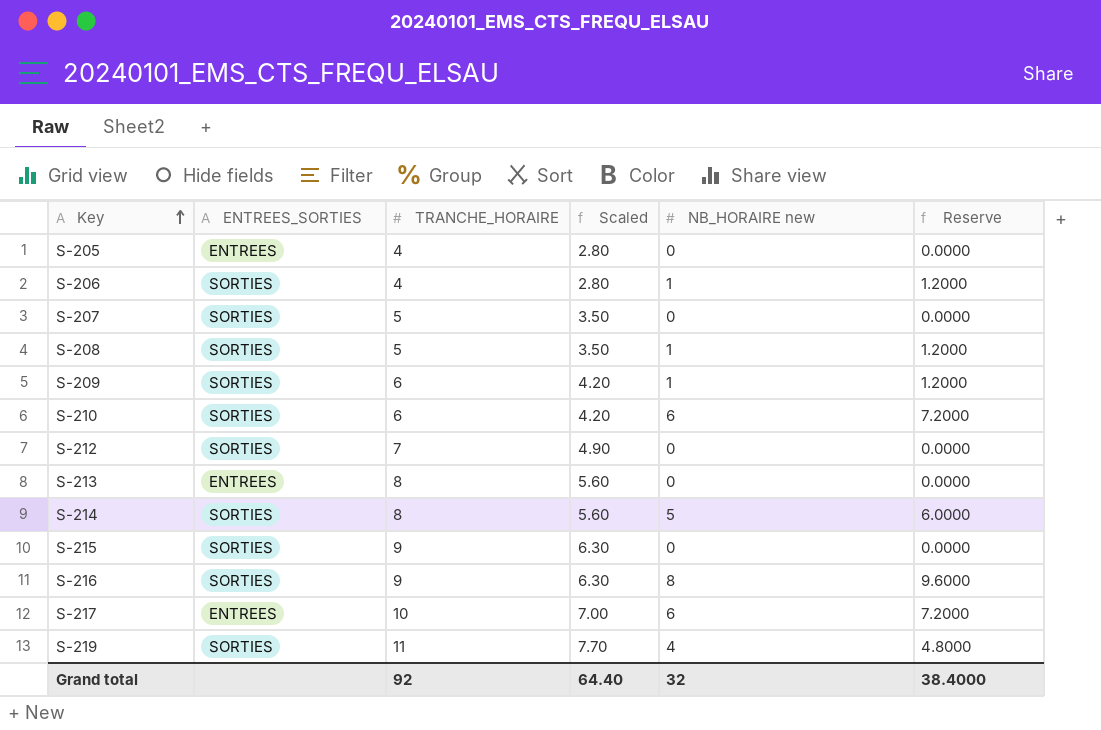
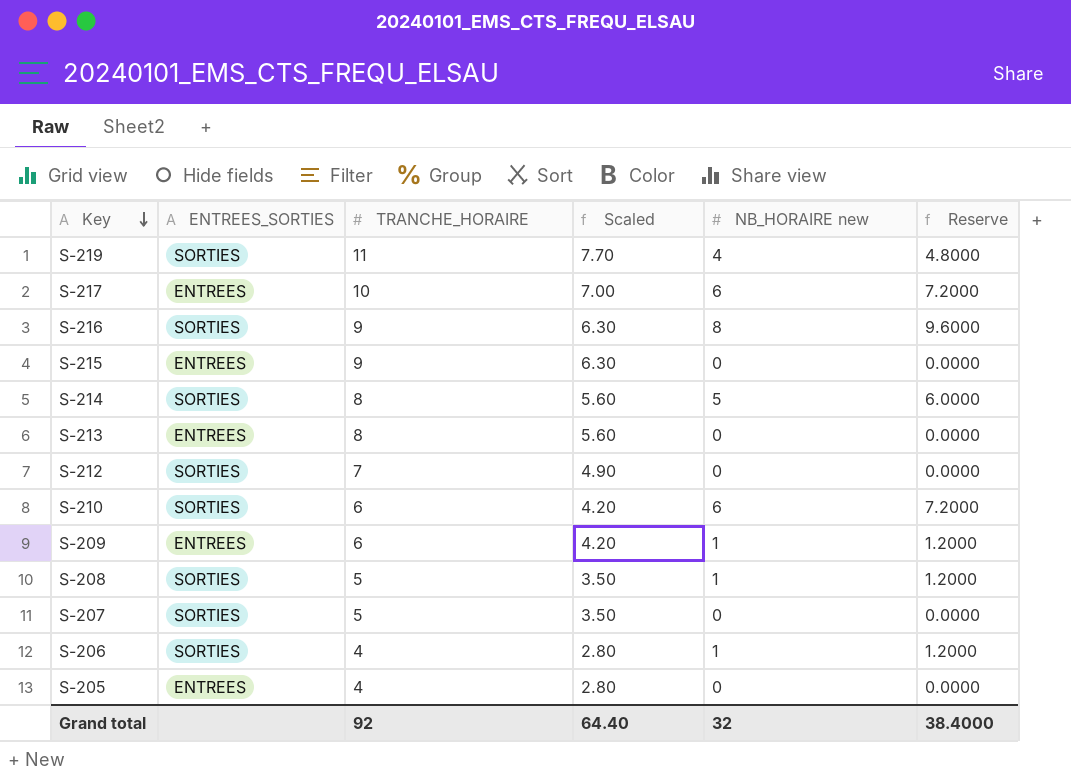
row order: Key ascending -> Key descending
S-215 | ENTREES_SORTIES: SORTIES -> ENTREES
S-209 | ENTREES_SORTIES: SORTIES -> ENTREES

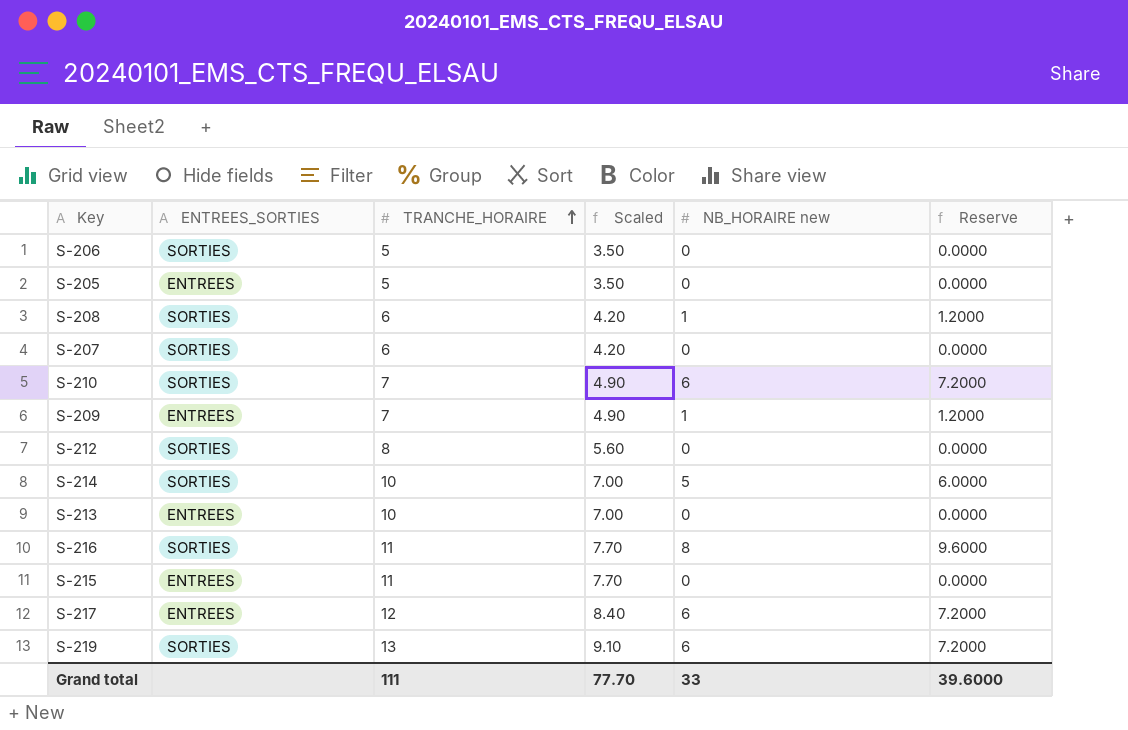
row order: Key descending -> TRANCHE_HORAIRE ascending
S-206 | TRANCHE_HORAIRE: 4 -> 5
S-206 | Scaled: 2.80 -> 3.50
S-206 | NB_HORAIRE new: 1 -> 0
S-206 | Reserve: 1.2000 -> 0.0000
S-205 | TRANCHE_HORAIRE: 4 -> 5
S-205 | Scaled: 2.80 -> 3.50
S-208 | TRANCHE_HORAIRE: 5 -> 6
S-208 | Scaled: 3.50 -> 4.20
S-207 | TRANCHE_HORAIRE: 5 -> 6
S-207 | Scaled: 3.50 -> 4.20
S-210 | TRANCHE_HORAIRE: 6 -> 7
S-210 | Scaled: 4.20 -> 4.90
S-209 | TRANCHE_HORAIRE: 6 -> 7
S-209 | Scaled: 4.20 -> 4.90
S-212 | TRANCHE_HORAIRE: 7 -> 8
S-212 | Scaled: 4.90 -> 5.60
S-214 | TRANCHE_HORAIRE: 8 -> 10
S-214 | Scaled: 5.60 -> 7.00
S-213 | TRANCHE_HORAIRE: 8 -> 10
S-213 | Scaled: 5.60 -> 7.00
S-216 | TRANCHE_HORAIRE: 9 -> 11
S-216 | Scaled: 6.30 -> 7.70
S-215 | TRANCHE_HORAIRE: 9 -> 11
S-215 | Scaled: 6.30 -> 7.70
S-217 | TRANCHE_HORAIRE: 10 -> 12
S-217 | Scaled: 7.00 -> 8.40
S-219 | TRANCHE_HORAIRE: 11 -> 13
S-219 | Scaled: 7.70 -> 9.10
S-219 | NB_HORAIRE new: 4 -> 6
S-219 | Reserve: 4.8000 -> 7.2000
Grand total | TRANCHE_HORAIRE: 92 -> 111
Grand total | Scaled: 64.40 -> 77.70
Grand total | NB_HORAIRE new: 32 -> 33
Grand total | Reserve: 38.4000 -> 39.6000

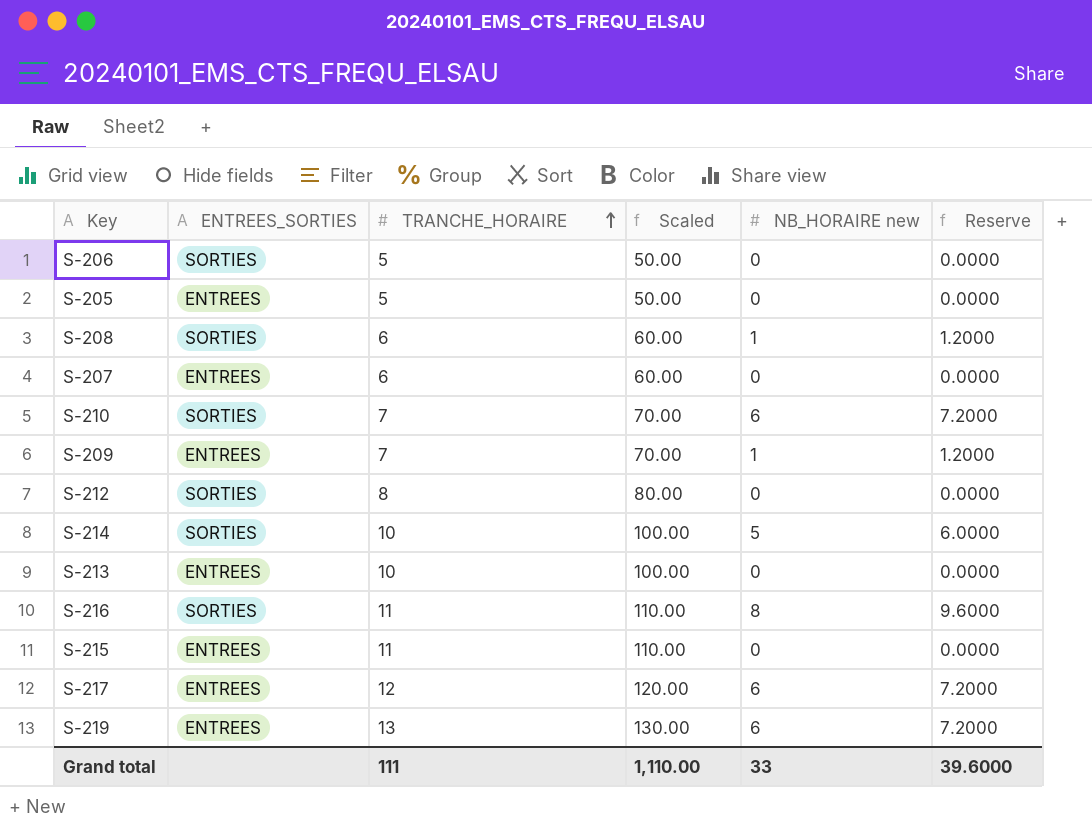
column Scaled | formula: [TRANCHE_HORAIRE] * 0.7 -> [TRANCHE_HORAIRE] * 10
S-207 | ENTREES_SORTIES: SORTIES -> ENTREES
S-219 | ENTREES_SORTIES: SORTIES -> ENTREES
Grand total | Scaled: 77.70 -> 1,110.00

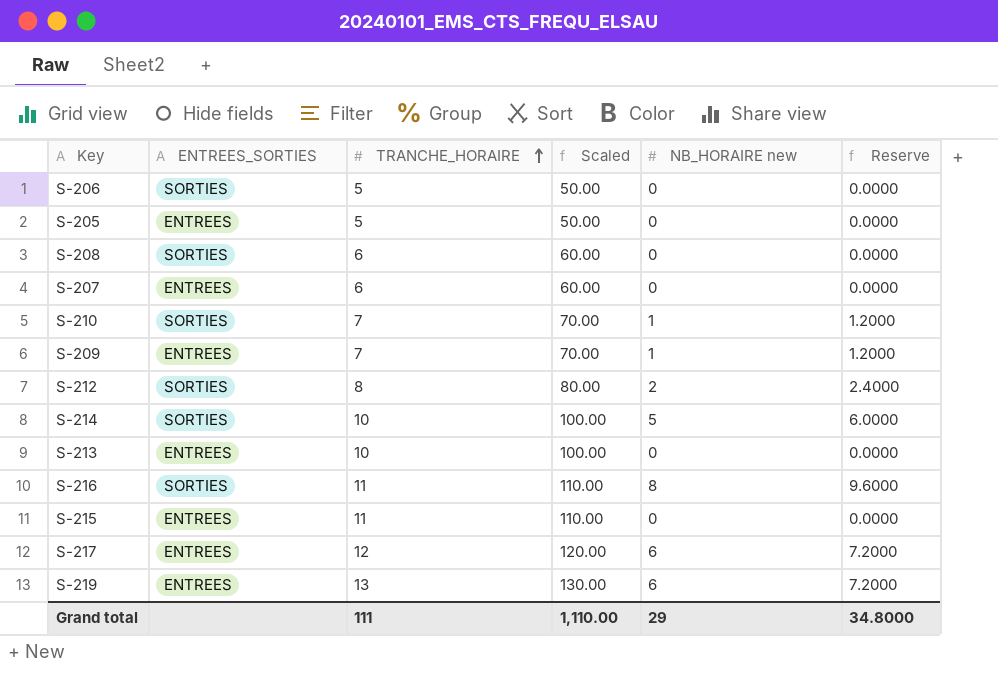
S-208 | NB_HORAIRE new: 1 -> 0
S-208 | Reserve: 1.2000 -> 0.0000
S-210 | NB_HORAIRE new: 6 -> 1
S-210 | Reserve: 7.2000 -> 1.2000
S-212 | NB_HORAIRE new: 0 -> 2
S-212 | Reserve: 0.0000 -> 2.4000
Grand total | NB_HORAIRE new: 33 -> 29
Grand total | Reserve: 39.6000 -> 34.8000

